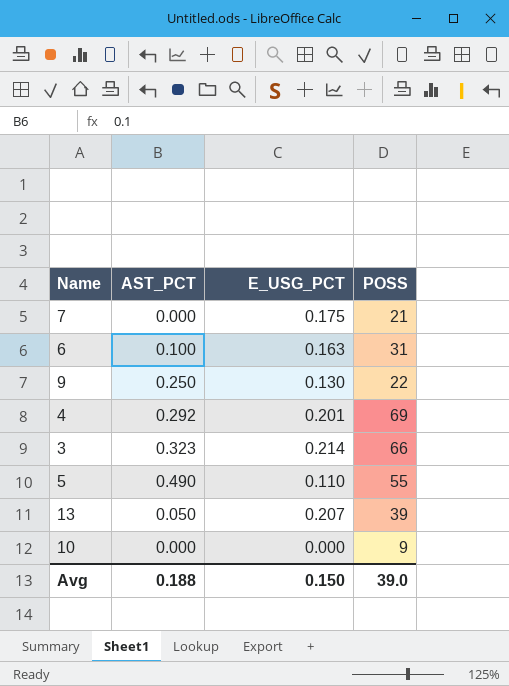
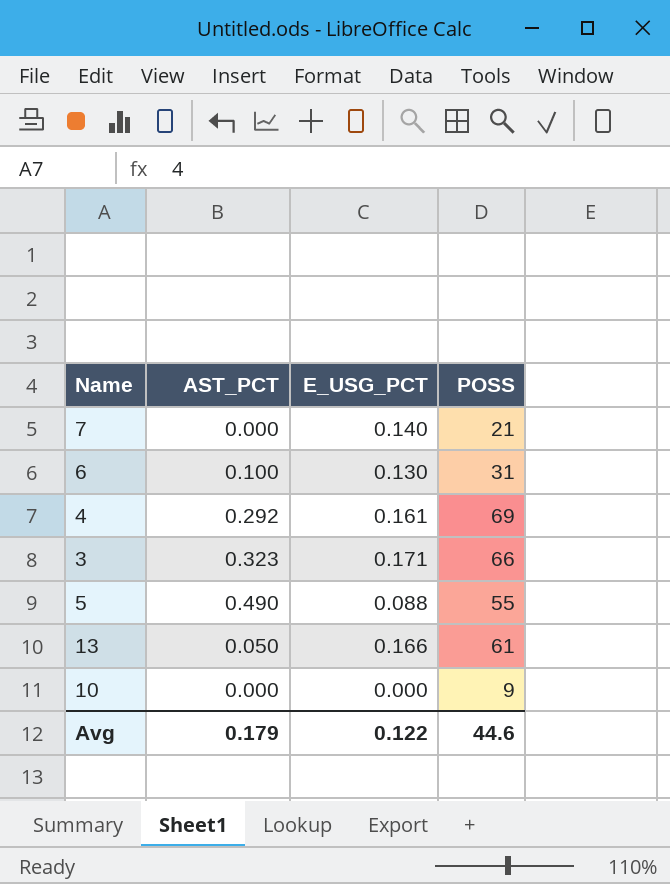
row 9: 0.250 | 0.130 | 22 -> none
7 | E_USG_PCT: 0.175 -> 0.140
6 | E_USG_PCT: 0.163 -> 0.130
4 | E_USG_PCT: 0.201 -> 0.161
3 | E_USG_PCT: 0.214 -> 0.171
5 | E_USG_PCT: 0.110 -> 0.088
13 | E_USG_PCT: 0.207 -> 0.166
13 | POSS: 39 -> 61
Avg | AST_PCT: 0.188 -> 0.179
Avg | E_USG_PCT: 0.150 -> 0.122
Avg | POSS: 39.0 -> 44.6

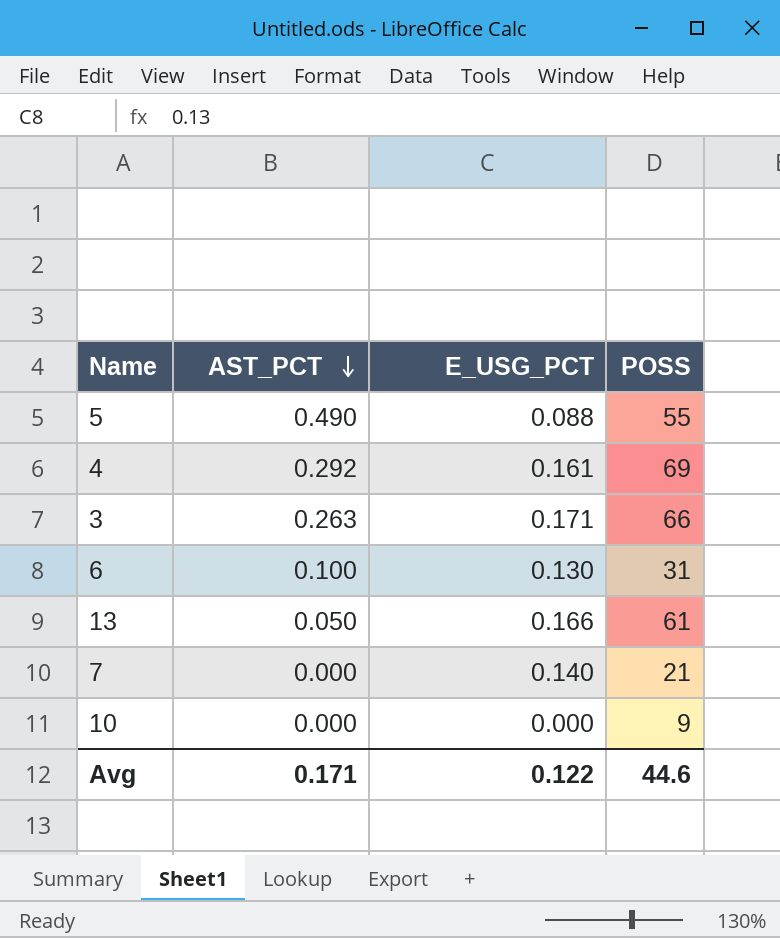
row order: none -> AST_PCT descending
3 | AST_PCT: 0.323 -> 0.263
Avg | AST_PCT: 0.179 -> 0.171

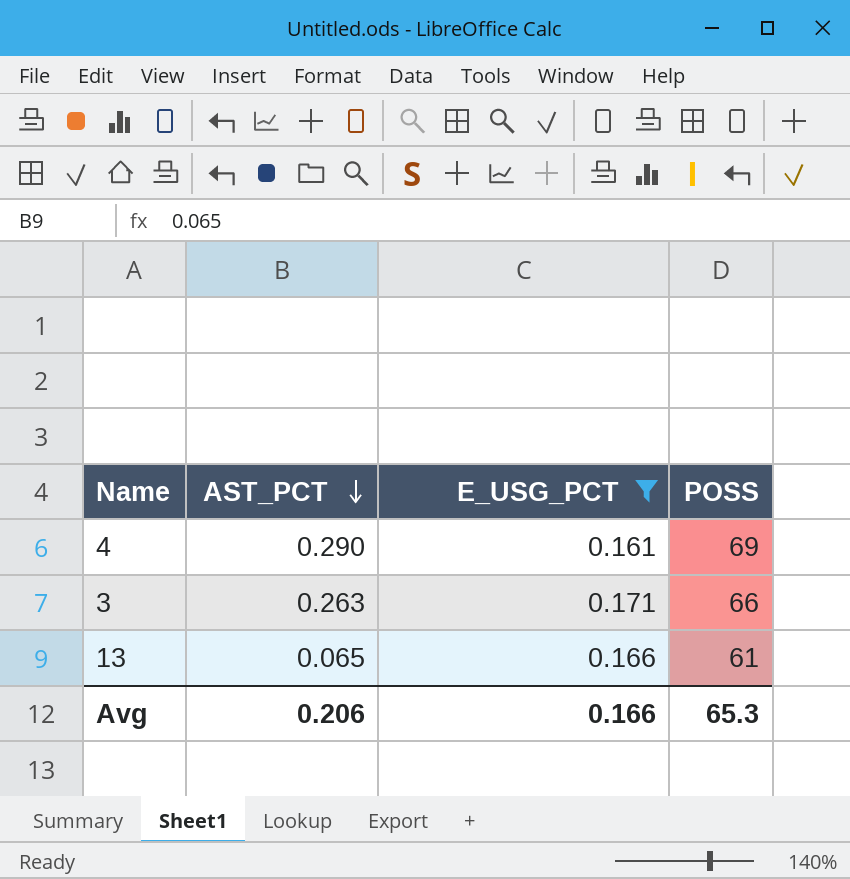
filter: none -> E_USG_PCT >= 0.161
4 | AST_PCT: 0.292 -> 0.290
13 | AST_PCT: 0.050 -> 0.065
Avg | AST_PCT: 0.171 -> 0.206
Avg | E_USG_PCT: 0.122 -> 0.166
Avg | POSS: 44.6 -> 65.3

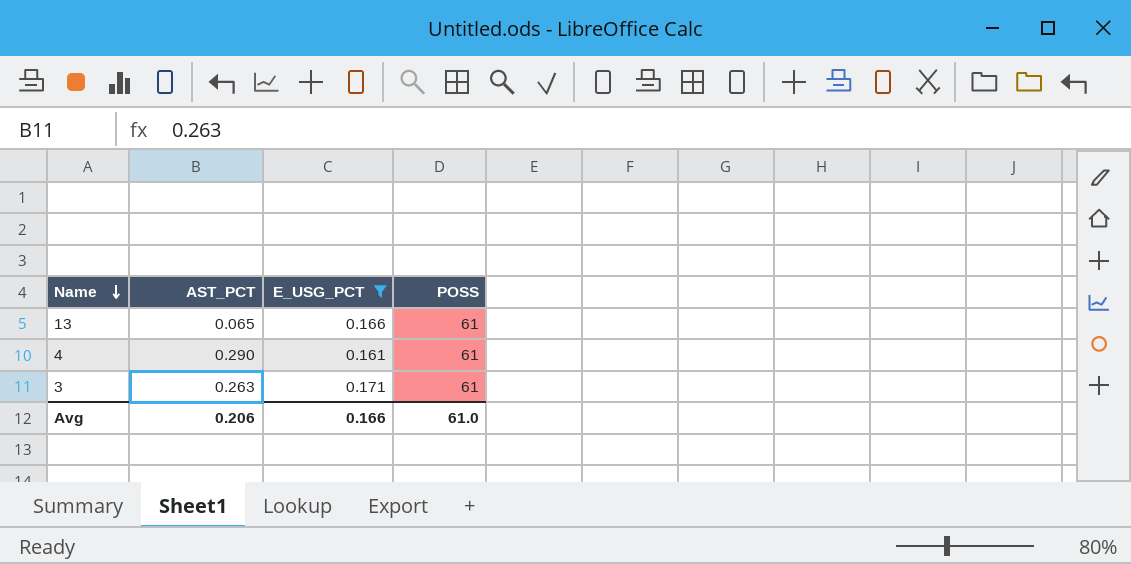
row order: AST_PCT descending -> Name descending
4 | POSS: 69 -> 61
3 | POSS: 66 -> 61
Avg | POSS: 65.3 -> 61.0

